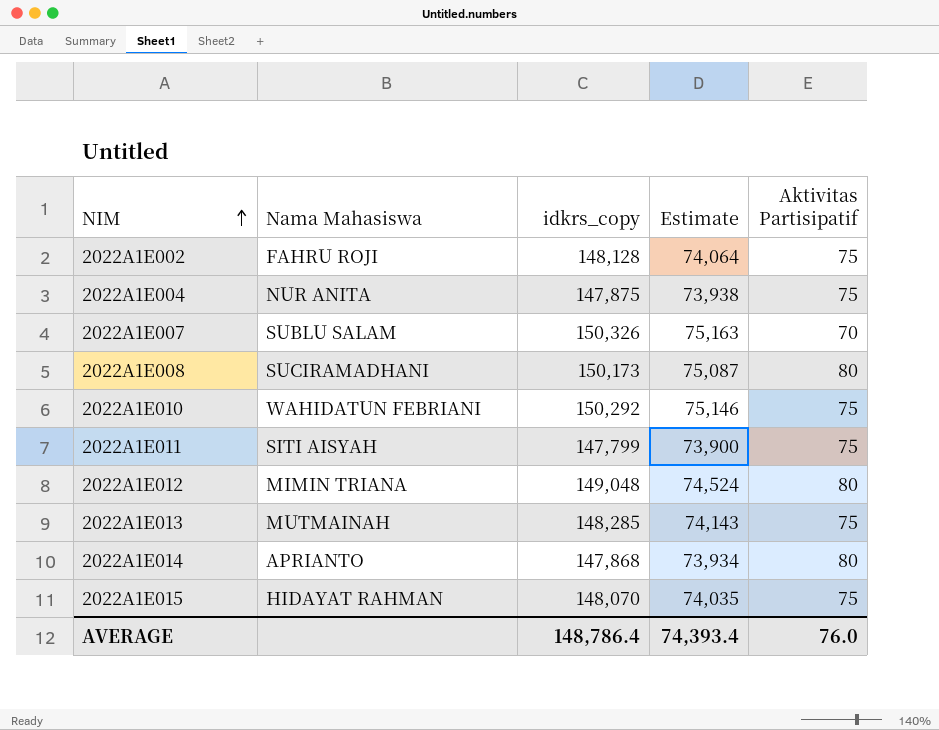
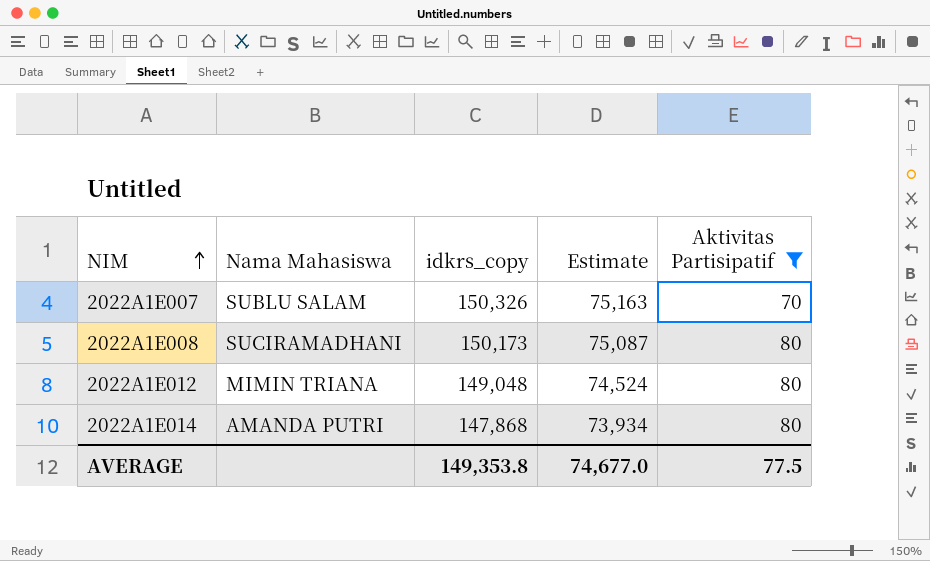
filter: none -> Aktivitas Partisipatif != 75
2022A1E014 | Nama Mahasiswa: APRIANTO -> AMANDA PUTRI
AVERAGE | idkrs_copy: 148,786.4 -> 149,353.8
AVERAGE | Estimate: 74,393.4 -> 74,677.0
AVERAGE | Aktivitas Partisipatif: 76.0 -> 77.5

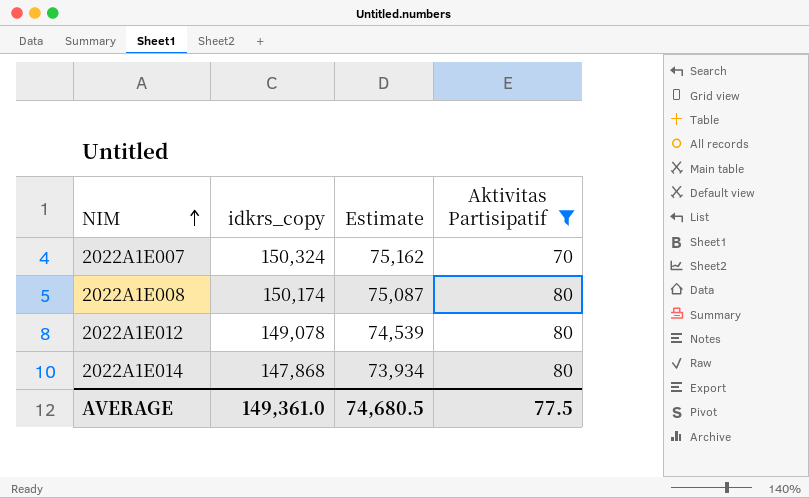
column Nama Mahasiswa | position: 2 -> none
2022A1E007 | idkrs_copy: 150,326 -> 150,324
2022A1E007 | Estimate: 75,163 -> 75,162
2022A1E008 | idkrs_copy: 150,173 -> 150,174
2022A1E012 | idkrs_copy: 149,048 -> 149,078
2022A1E012 | Estimate: 74,524 -> 74,539
AVERAGE | idkrs_copy: 149,353.8 -> 149,361.0
AVERAGE | Estimate: 74,677.0 -> 74,680.5

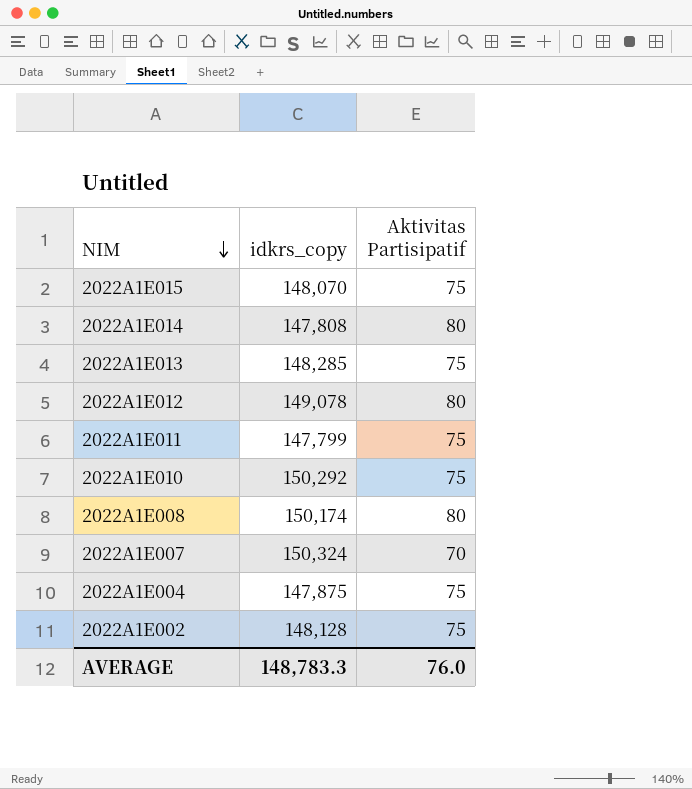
filter: Aktivitas Partisipatif != 75 -> none
row order: NIM ascending -> NIM descending
column Estimate | formula: [idkrs_copy] * 0.5 -> none
2022A1E014 | idkrs_copy: 147,868 -> 147,808
AVERAGE | idkrs_copy: 149,361.0 -> 148,783.3
AVERAGE | Aktivitas Partisipatif: 77.5 -> 76.0

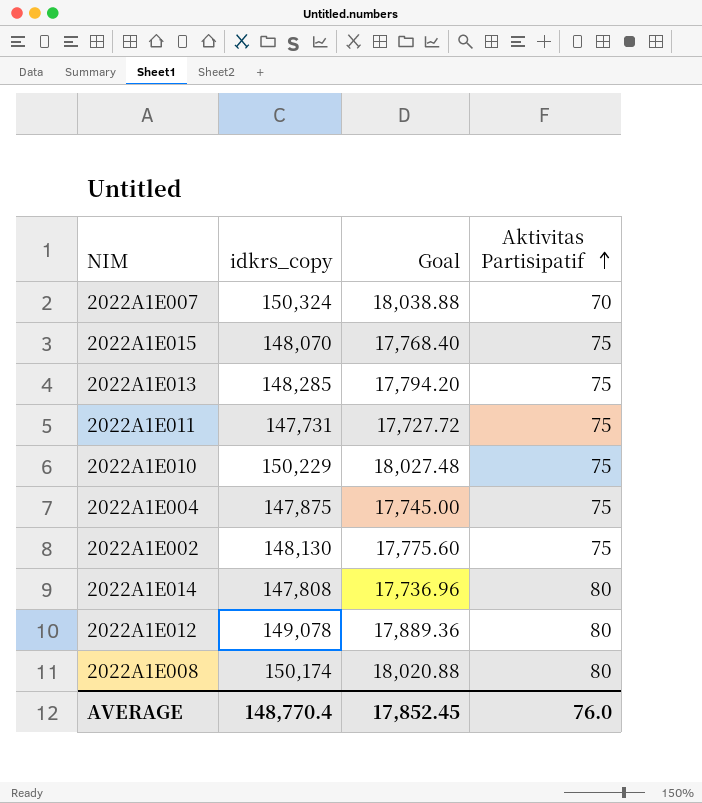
row order: NIM descending -> Aktivitas Partisipatif ascending
column Goal | formula: none -> [idkrs_copy] * 0.12
2022A1E011 | idkrs_copy: 147,799 -> 147,731
2022A1E010 | idkrs_copy: 150,292 -> 150,229
2022A1E002 | idkrs_copy: 148,128 -> 148,130
AVERAGE | idkrs_copy: 148,783.3 -> 148,770.4

